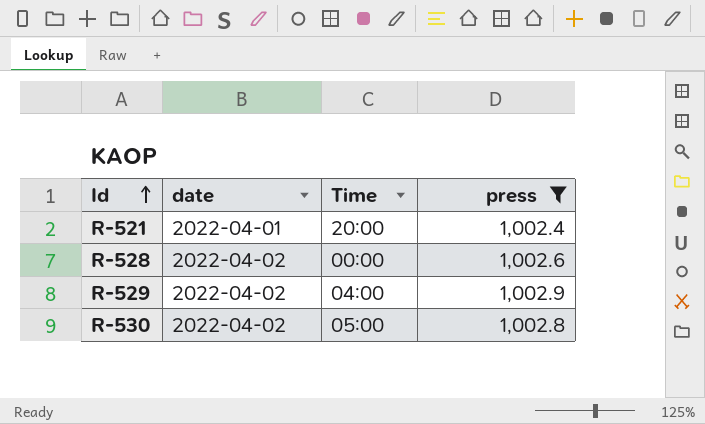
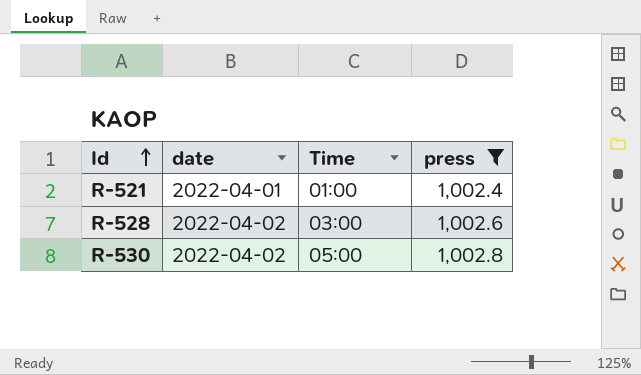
row R-529: 2022-04-02 | 04:00 | 1,002.9 -> none
R-521 | Time: 20:00 -> 01:00
R-528 | Time: 00:00 -> 03:00

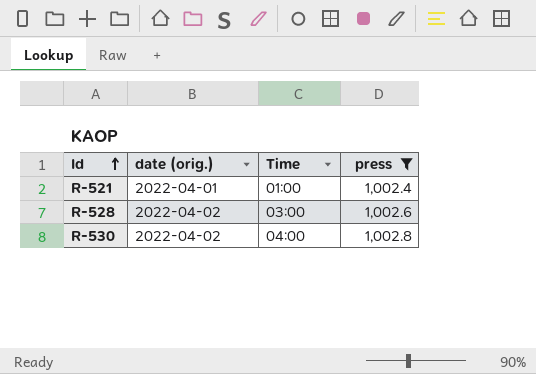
column name: date -> date (orig.)
R-530 | Time: 05:00 -> 04:00

